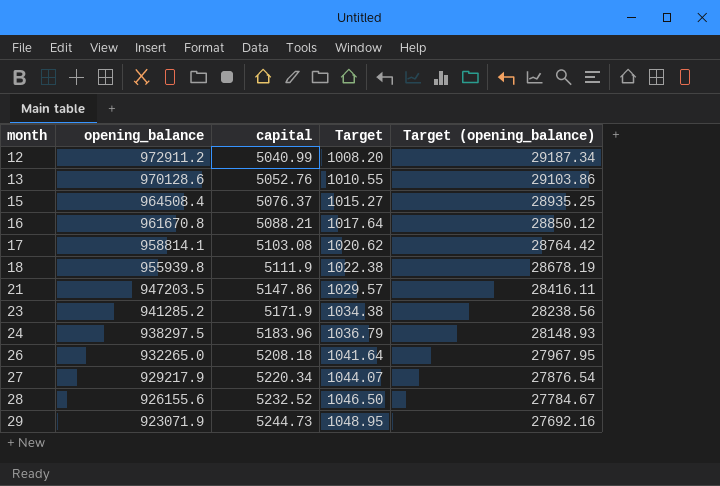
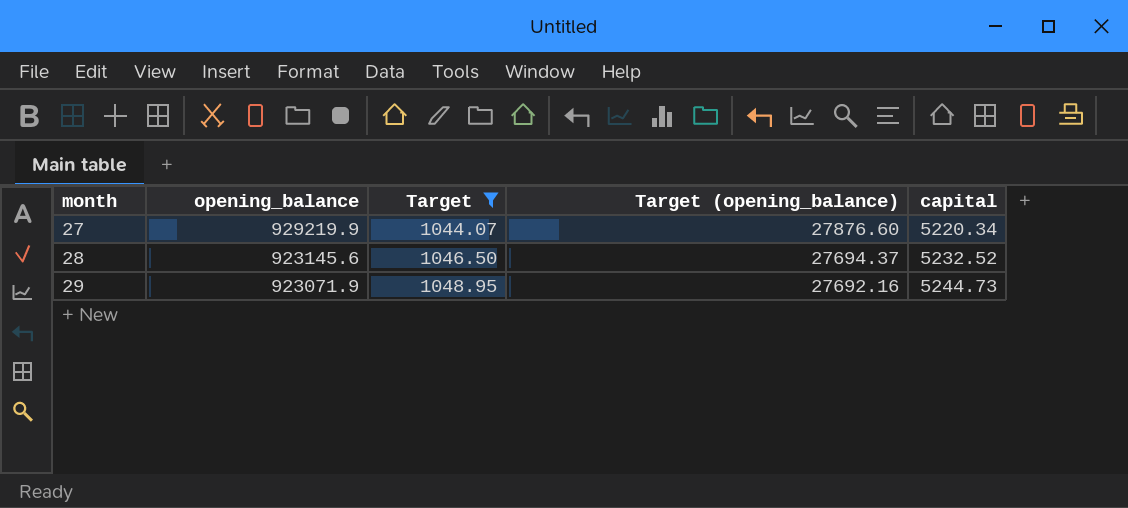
filter: none -> Target >= 1044.07
column capital | position: 3 -> 5
27 | opening_balance: 929217.9 -> 929219.9
27 | Target (opening_balance): 27876.54 -> 27876.60
28 | opening_balance: 926155.6 -> 923145.6
28 | Target (opening_balance): 27784.67 -> 27694.37

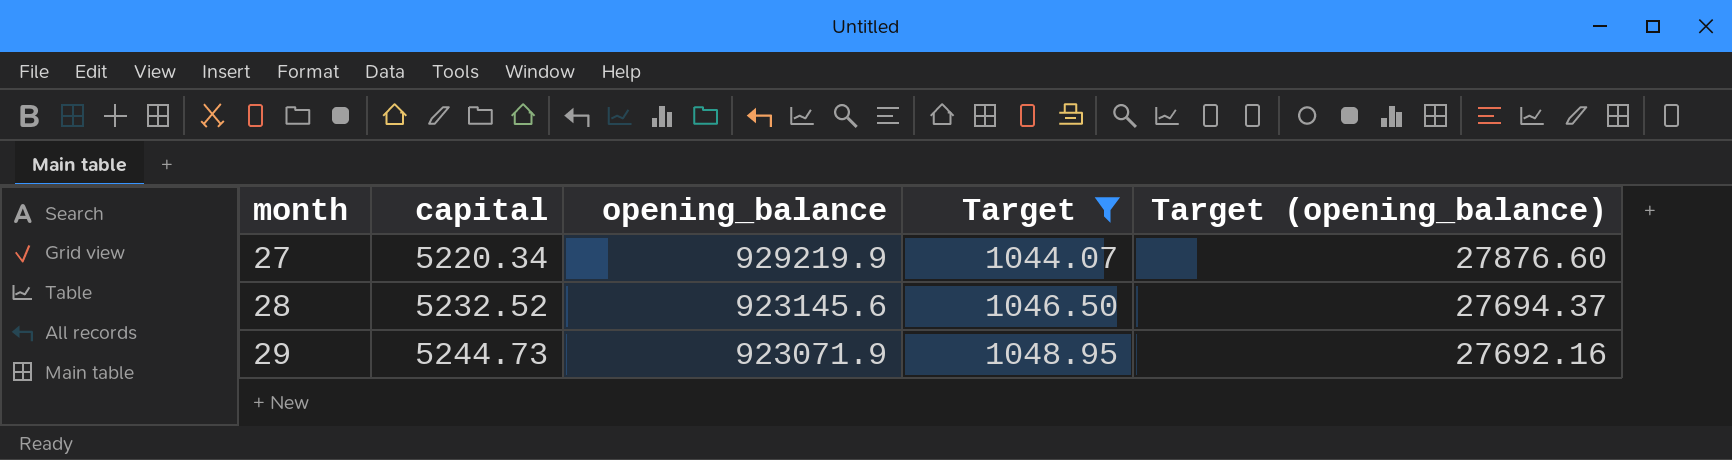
column capital | position: 5 -> 2

